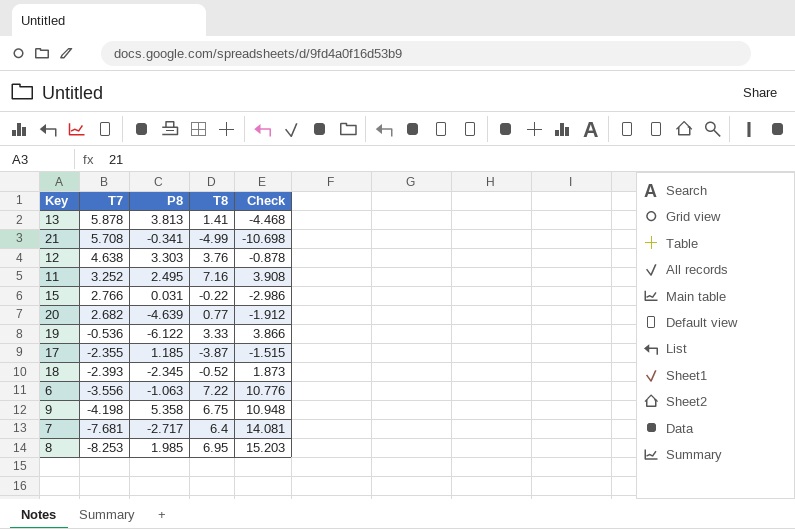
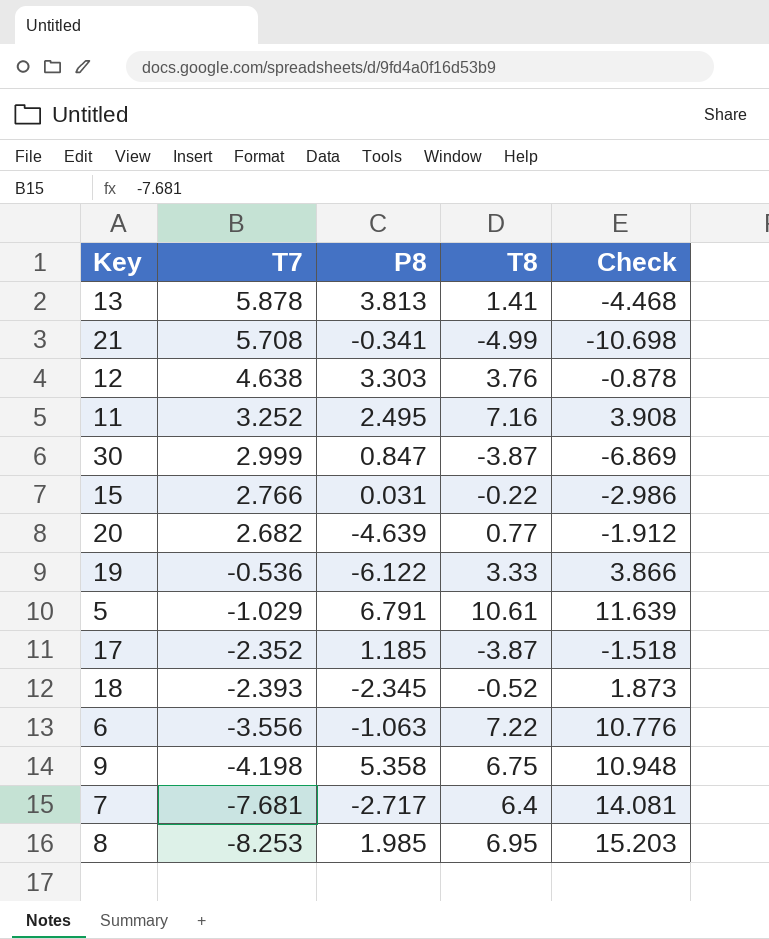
row 30: none -> 2.999 | 0.847 | -3.87 | -6.869
row 5: none -> -1.029 | 6.791 | 10.61 | 11.639
17 | T7: -2.355 -> -2.352
17 | Check: -1.515 -> -1.518

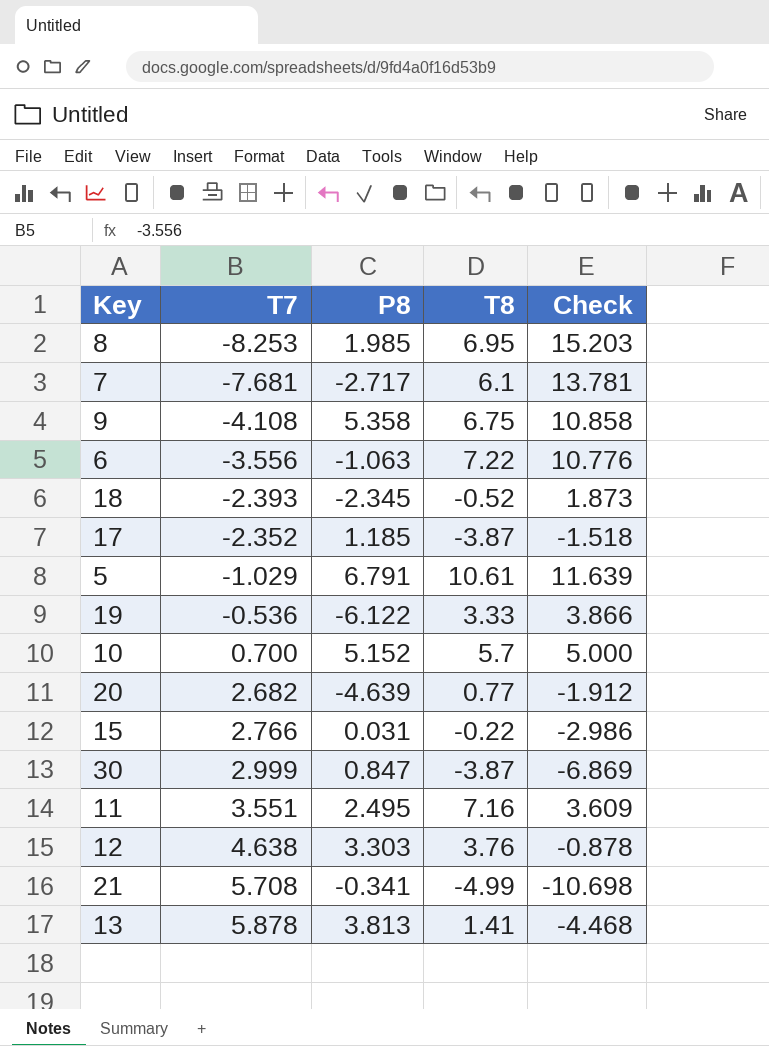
row order: T7 descending -> T7 ascending
7 | T8: 6.4 -> 6.1
7 | Check: 14.081 -> 13.781
9 | T7: -4.198 -> -4.108
9 | Check: 10.948 -> 10.858
row 10: none -> 0.700 | 5.152 | 5.7 | 5.000
11 | T7: 3.252 -> 3.551
11 | Check: 3.908 -> 3.609

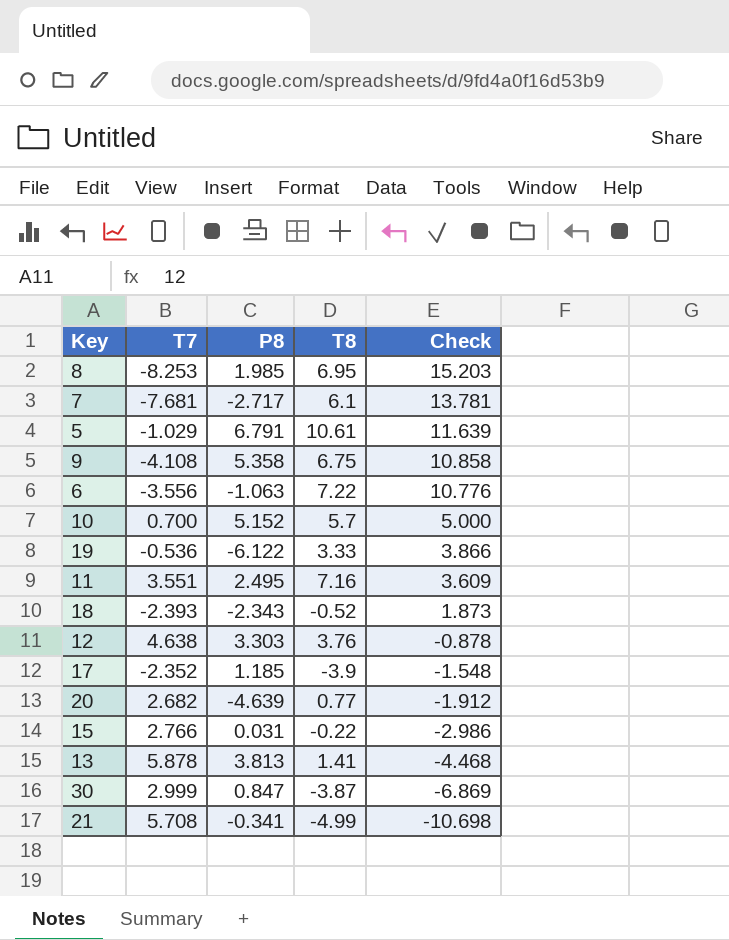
row order: T7 ascending -> Check descending
18 | P8: -2.345 -> -2.343
17 | T8: -3.87 -> -3.9
17 | Check: -1.518 -> -1.548

